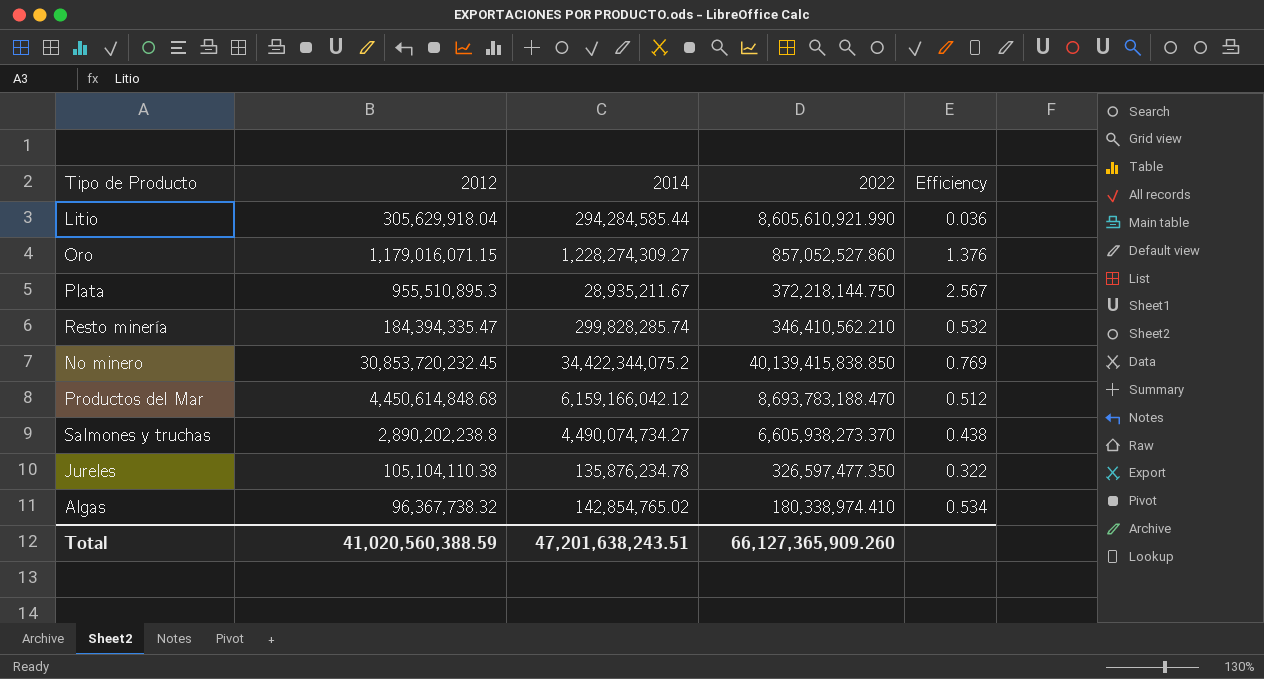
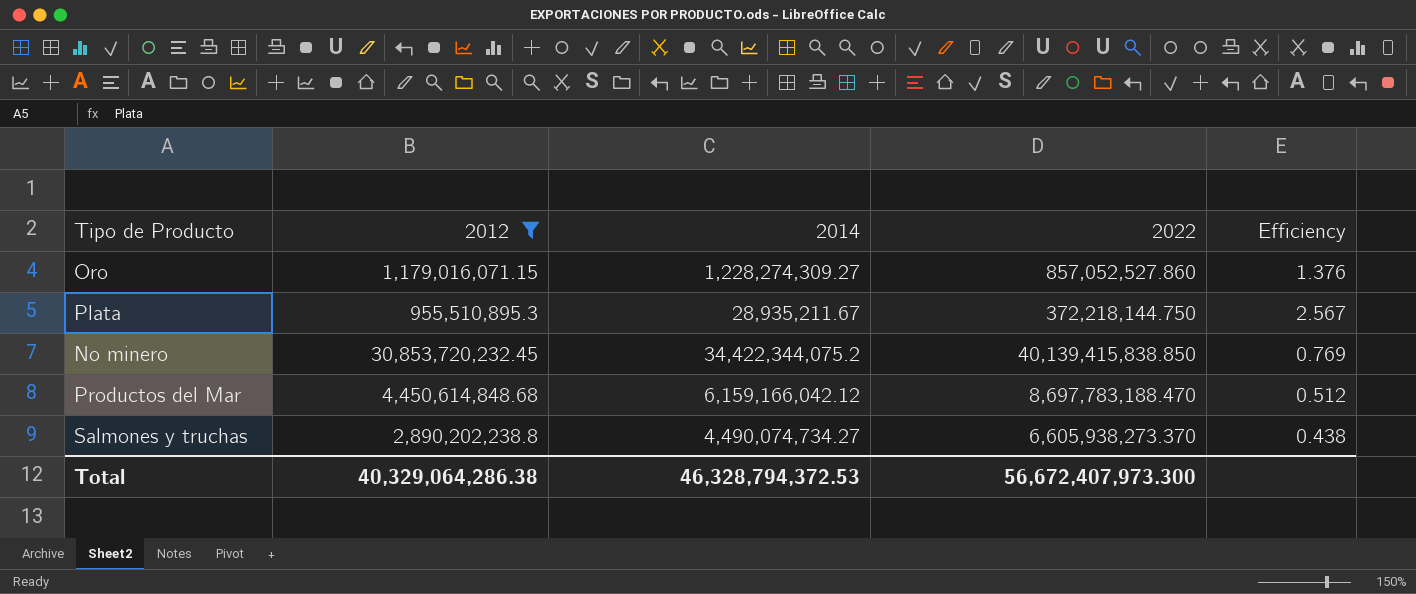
filter: none -> 2012 >= 955,510,895.3
Productos del Mar | 2022: 8,693,783,188.470 -> 8,697,783,188.470
Total | 2012: 41,020,560,388.59 -> 40,329,064,286.38
Total | 2014: 47,201,638,243.51 -> 46,328,794,372.53
Total | 2022: 66,127,365,909.260 -> 56,672,407,973.300

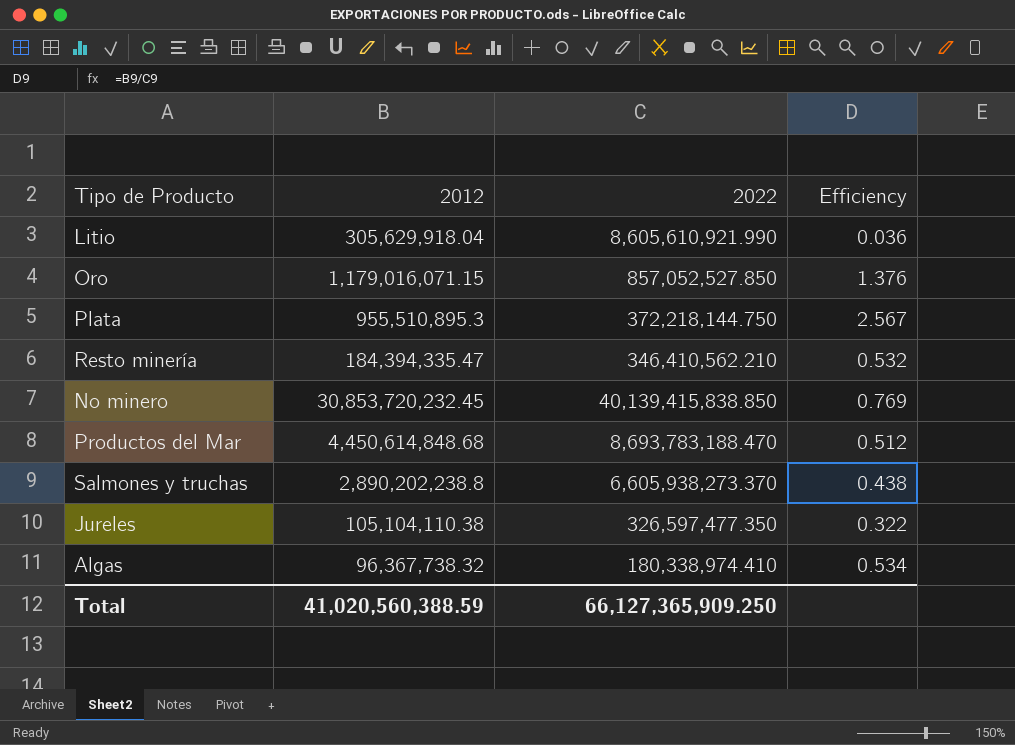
filter: 2012 >= 955,510,895.3 -> none
column 2014 | position: 3 -> none
Oro | 2022: 857,052,527.860 -> 857,052,527.850
Productos del Mar | 2022: 8,697,783,188.470 -> 8,693,783,188.470
Total | 2012: 40,329,064,286.38 -> 41,020,560,388.59
Total | 2022: 56,672,407,973.300 -> 66,127,365,909.250

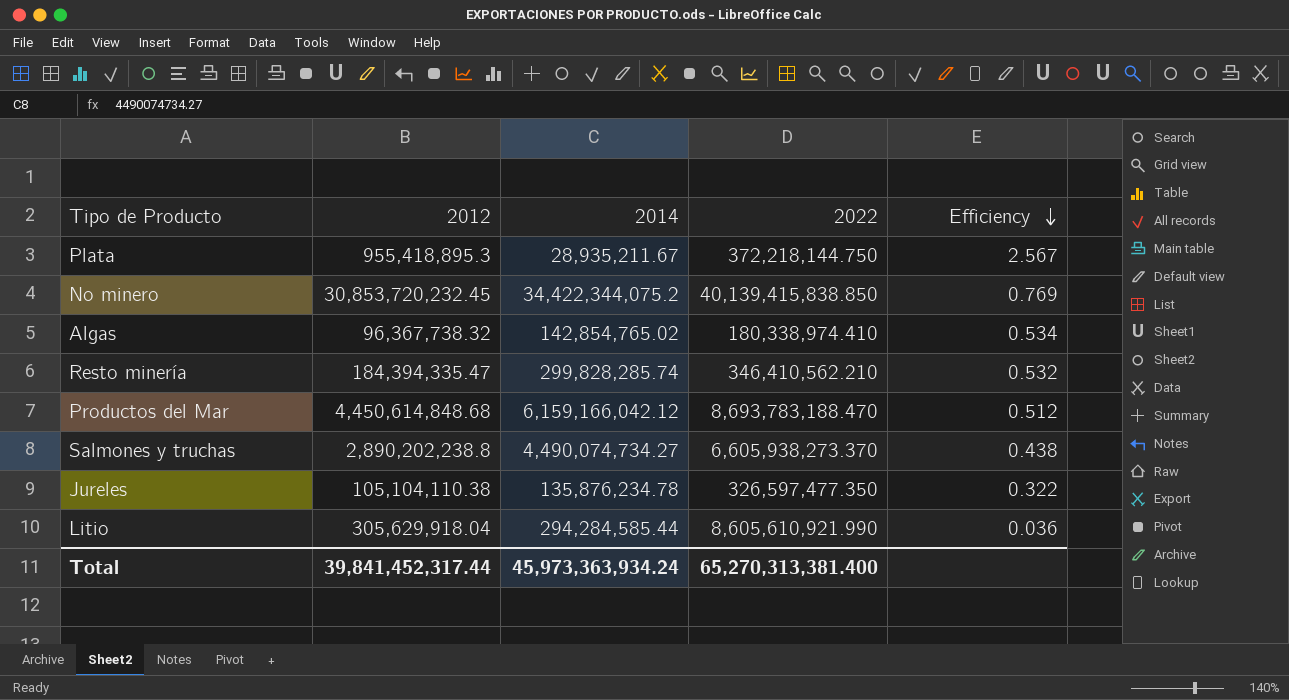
row order: none -> Efficiency descending
column 2014 | position: none -> 3
row Oro: 1,179,016,071.15 | 857,052,527.850 | 1.376 -> none
Plata | 2012: 955,510,895.3 -> 955,418,895.3
Total | 2012: 41,020,560,388.59 -> 39,841,452,317.44
Total | 2022: 66,127,365,909.250 -> 65,270,313,381.400

